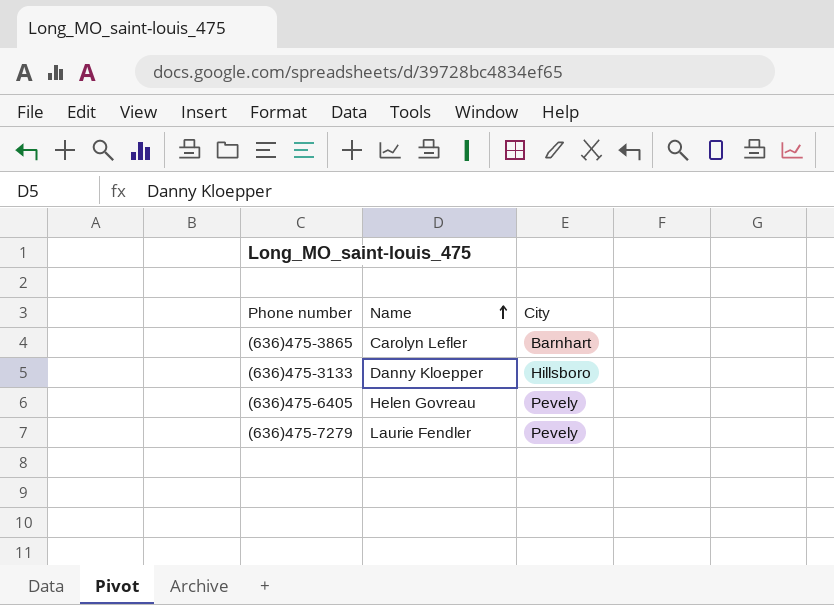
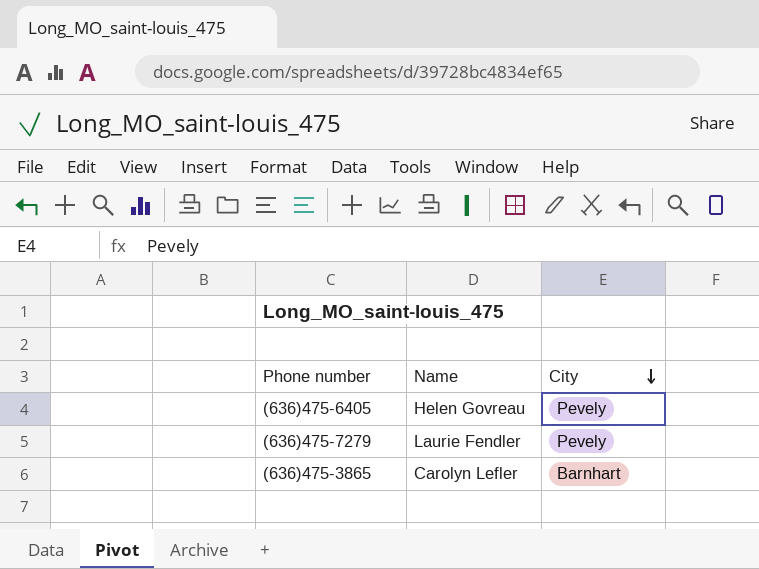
row order: Name ascending -> City descending
row (636)475-3133: Danny Kloepper | Hillsboro -> none

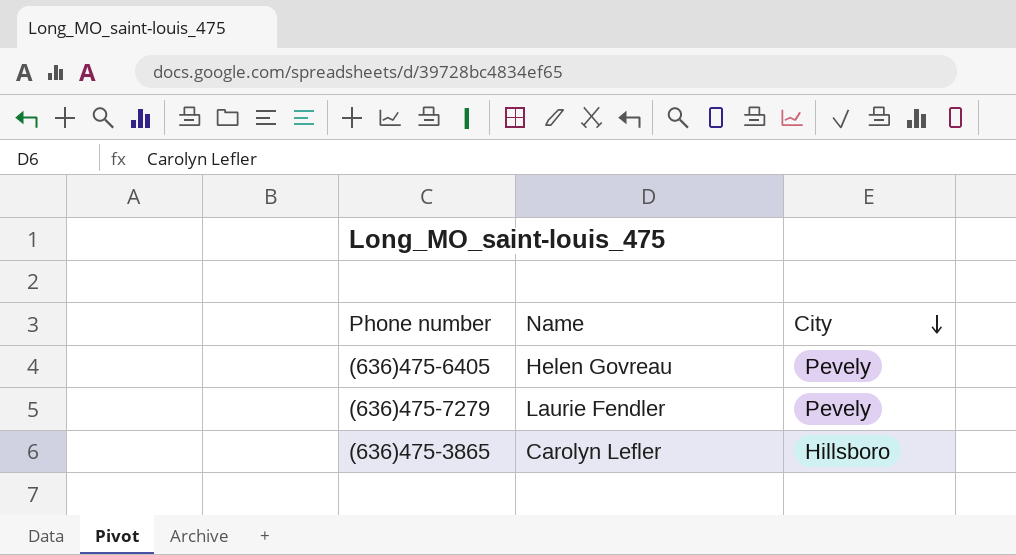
(636)475-3865 | City: Barnhart -> Hillsboro

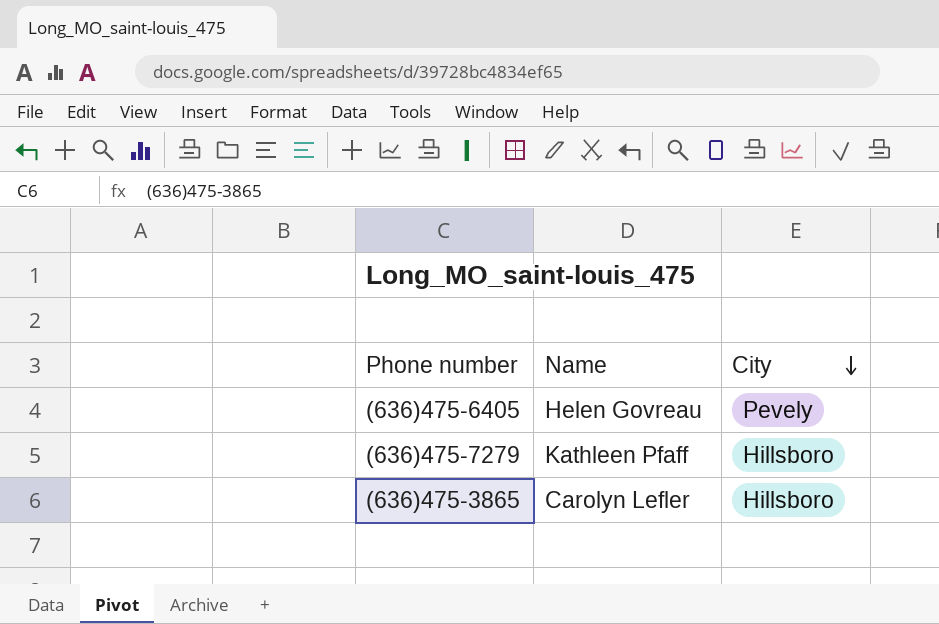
(636)475-7279 | Name: Laurie Fendler -> Kathleen Pfaff
(636)475-7279 | City: Pevely -> Hillsboro

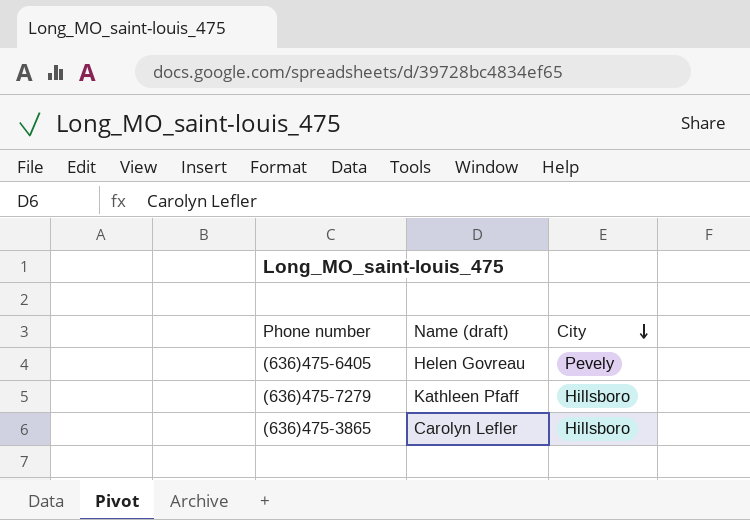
column name: Name -> Name (draft)

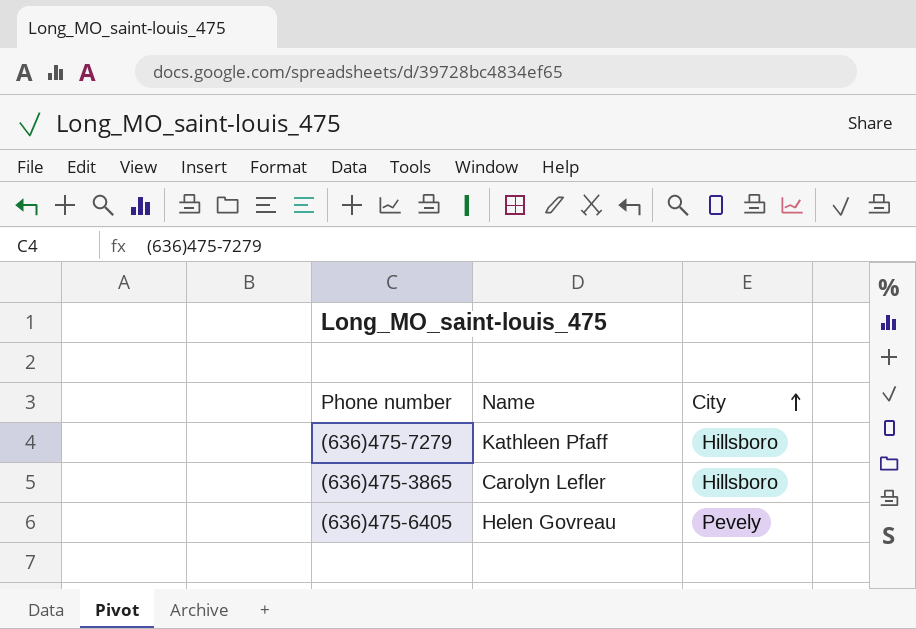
row order: City descending -> City ascending
column name: Name (draft) -> Name

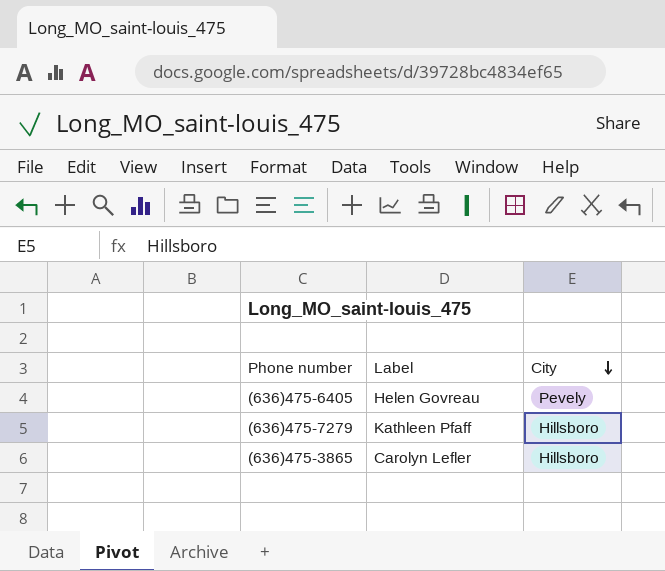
row order: City ascending -> City descending
column name: Name -> Label

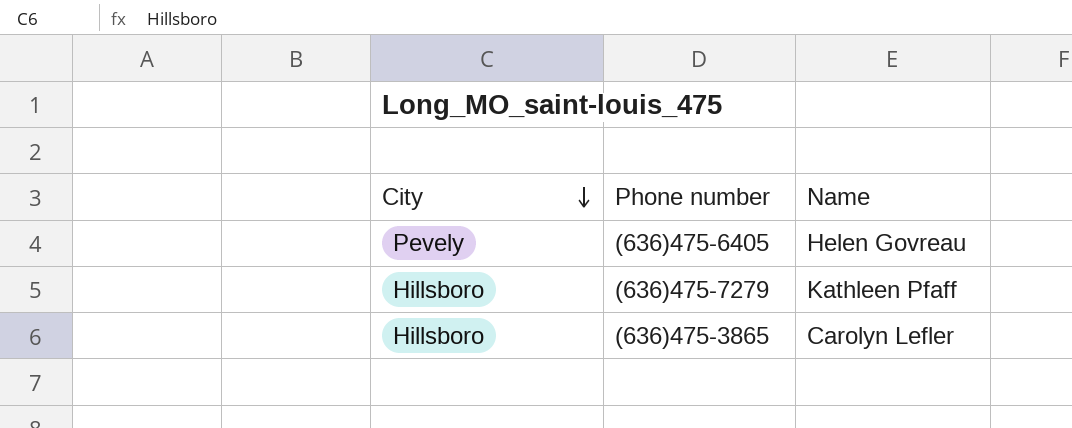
column City | position: 3 -> 1
column name: Label -> Name

